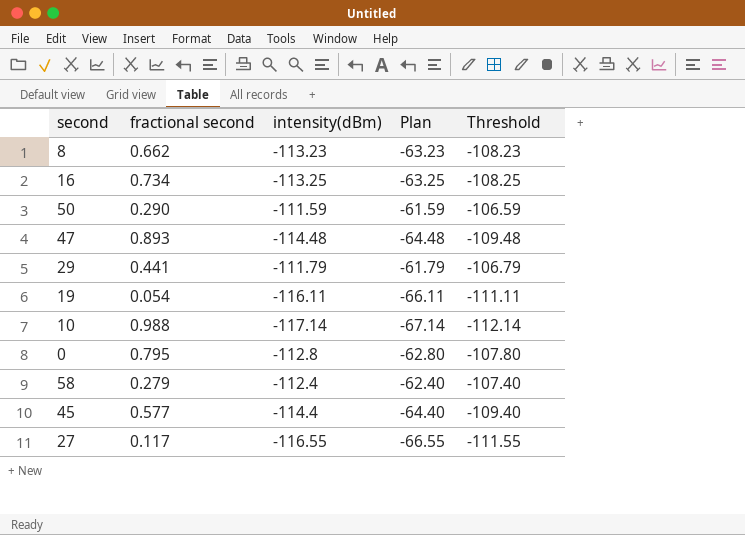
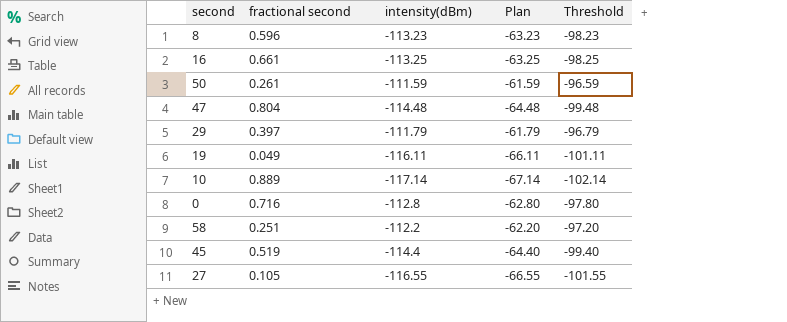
column Threshold | formula: [intensity(dBm)] + 5 -> [intensity(dBm)] + 15
8 | fractional second: 0.662 -> 0.596
16 | fractional second: 0.734 -> 0.661
50 | fractional second: 0.290 -> 0.261
47 | fractional second: 0.893 -> 0.804
29 | fractional second: 0.441 -> 0.397
19 | fractional second: 0.054 -> 0.049
10 | fractional second: 0.988 -> 0.889
0 | fractional second: 0.795 -> 0.716
58 | fractional second: 0.279 -> 0.251
58 | intensity(dBm): -112.4 -> -112.2
58 | Plan: -62.40 -> -62.20
45 | fractional second: 0.577 -> 0.519
27 | fractional second: 0.117 -> 0.105

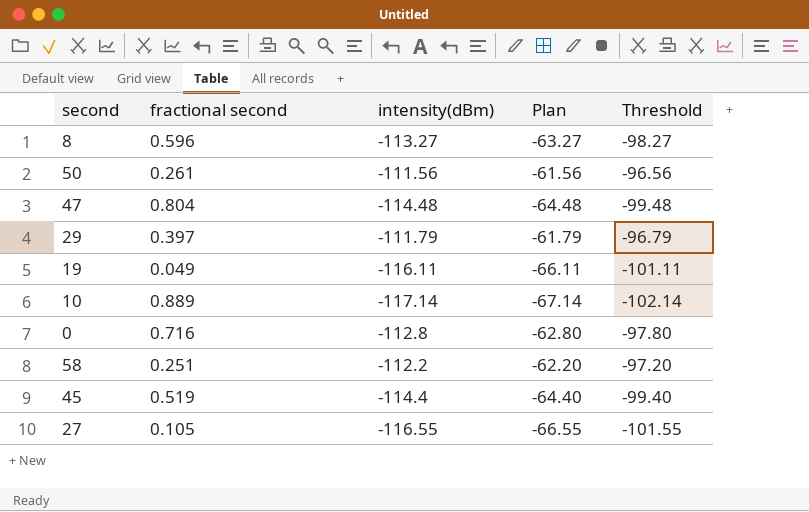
row 16: 0.661 | -113.25 | -63.25 | -98.25 -> none
8 | intensity(dBm): -113.23 -> -113.27
8 | Plan: -63.23 -> -63.27
8 | Threshold: -98.23 -> -98.27
50 | intensity(dBm): -111.59 -> -111.56
50 | Plan: -61.59 -> -61.56
50 | Threshold: -96.59 -> -96.56

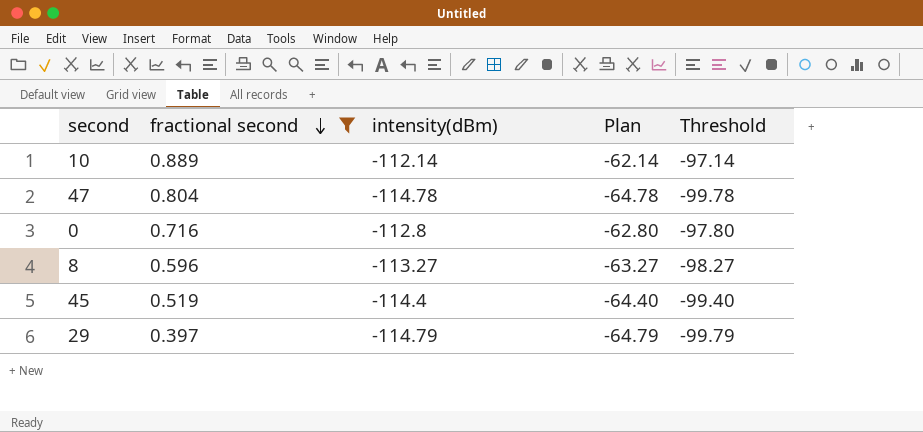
filter: none -> fractional second >= 0.397
row order: none -> fractional second descending
10 | intensity(dBm): -117.14 -> -112.14
10 | Plan: -67.14 -> -62.14
10 | Threshold: -102.14 -> -97.14
47 | intensity(dBm): -114.48 -> -114.78
47 | Plan: -64.48 -> -64.78
47 | Threshold: -99.48 -> -99.78
29 | intensity(dBm): -111.79 -> -114.79
29 | Plan: -61.79 -> -64.79
29 | Threshold: -96.79 -> -99.79

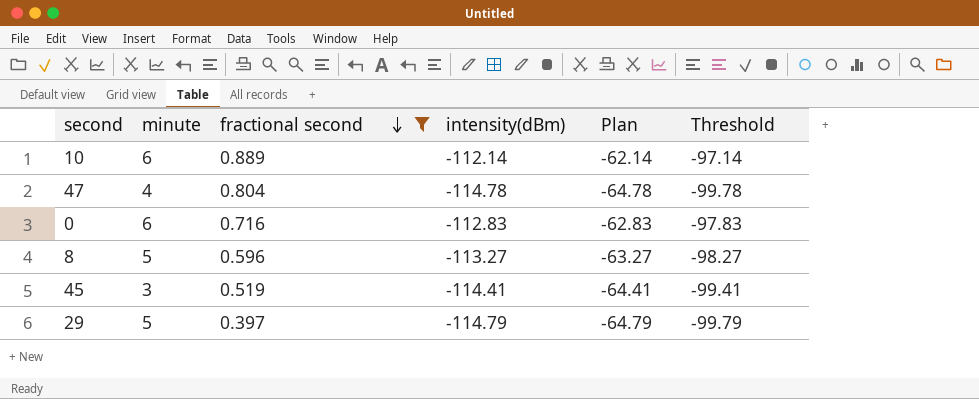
column minute | position: none -> 2
0 | intensity(dBm): -112.8 -> -112.83
0 | Plan: -62.80 -> -62.83
0 | Threshold: -97.80 -> -97.83
45 | intensity(dBm): -114.4 -> -114.41
45 | Plan: -64.40 -> -64.41
45 | Threshold: -99.40 -> -99.41

